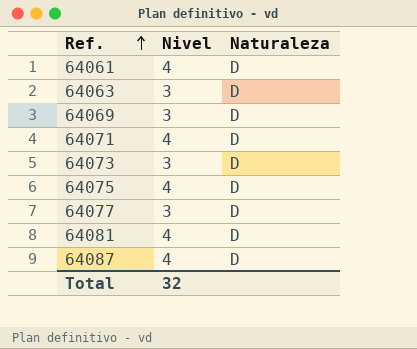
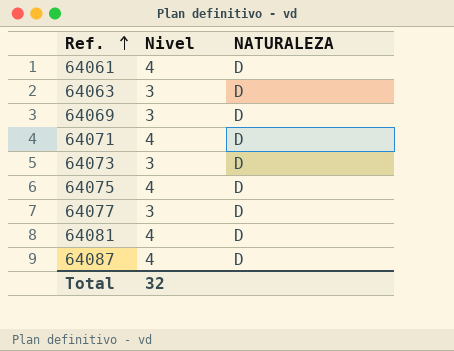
column name: Naturaleza -> NATURALEZA

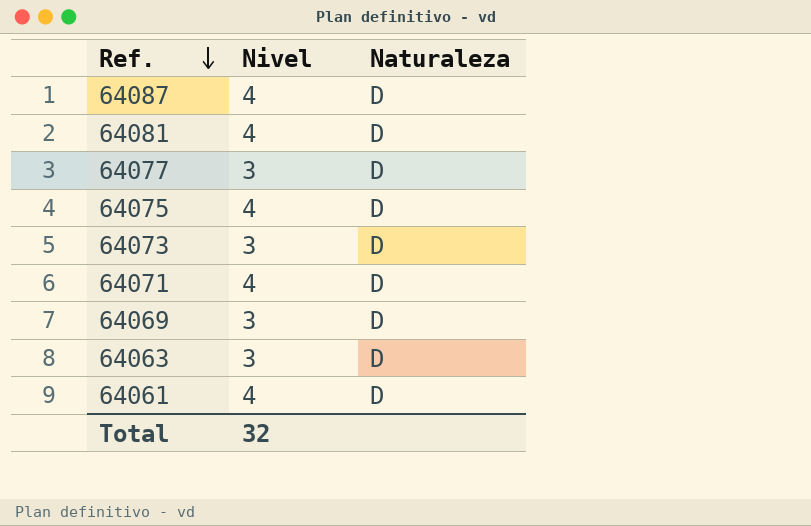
row order: Ref. ascending -> Ref. descending
column name: NATURALEZA -> Naturaleza

